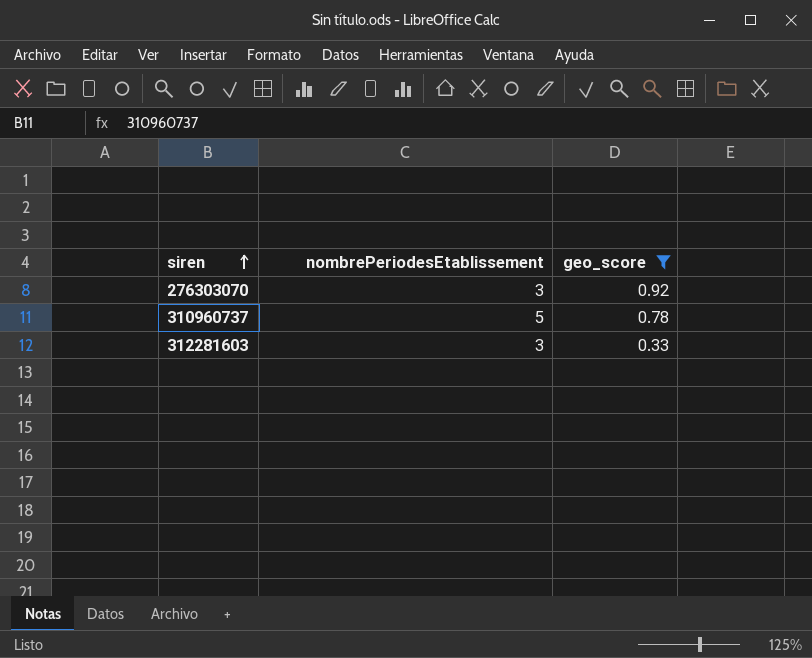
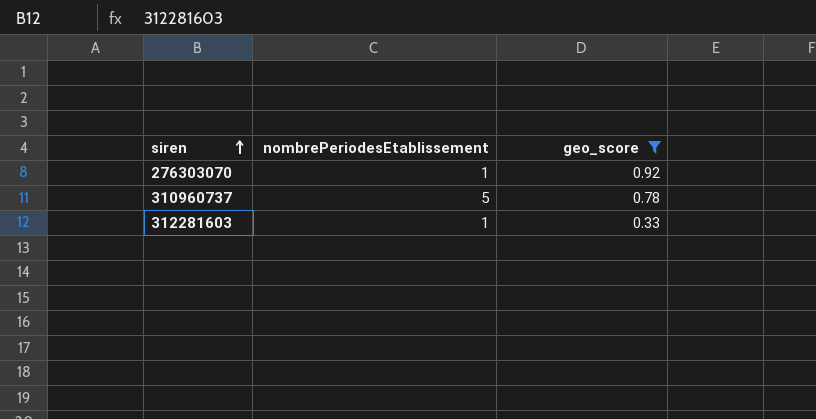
276303070 | nombrePeriodesEtablissement: 3 -> 1
312281603 | nombrePeriodesEtablissement: 3 -> 1

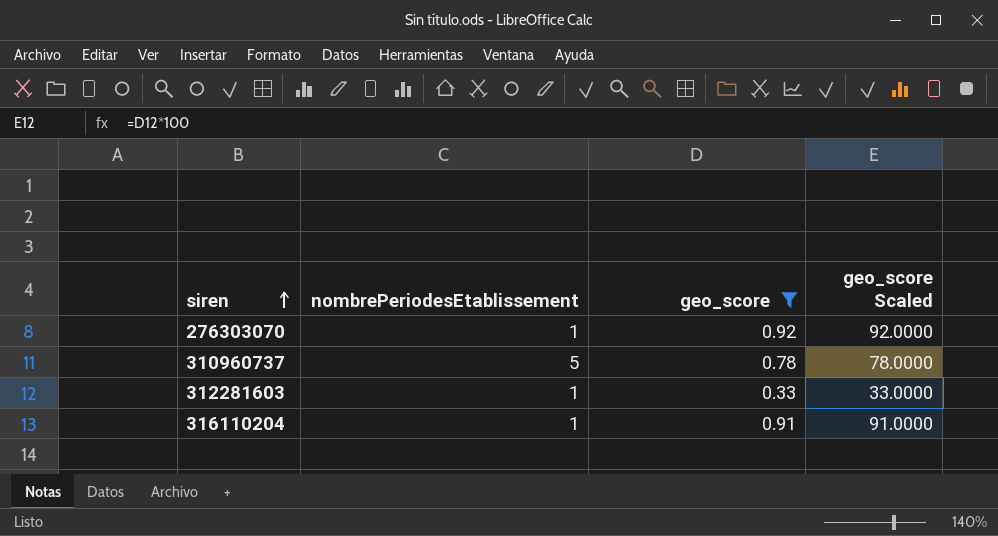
column geo_score Scaled | formula: none -> [geo_score] * 100
row 316110204: none -> 1 | 0.91 | 91.0000

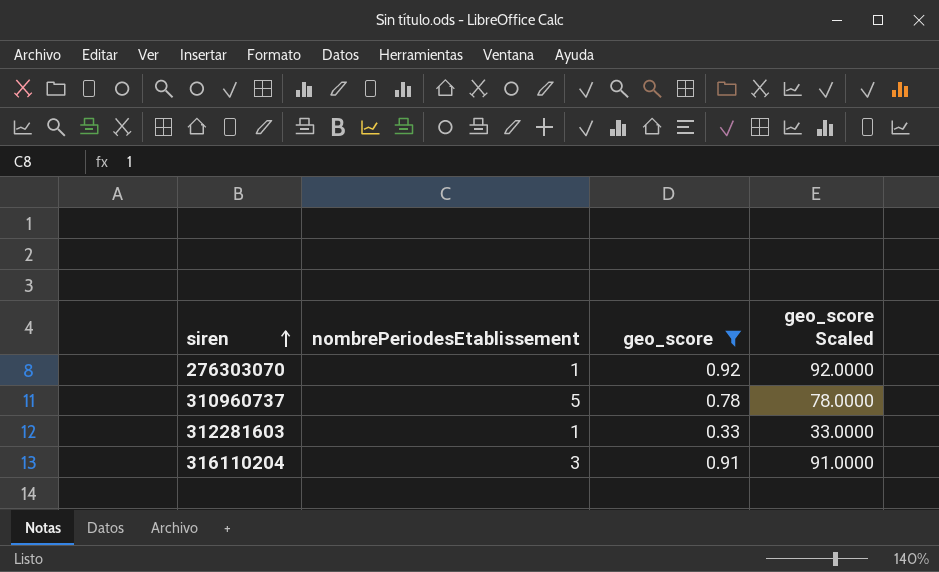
316110204 | nombrePeriodesEtablissement: 1 -> 3

